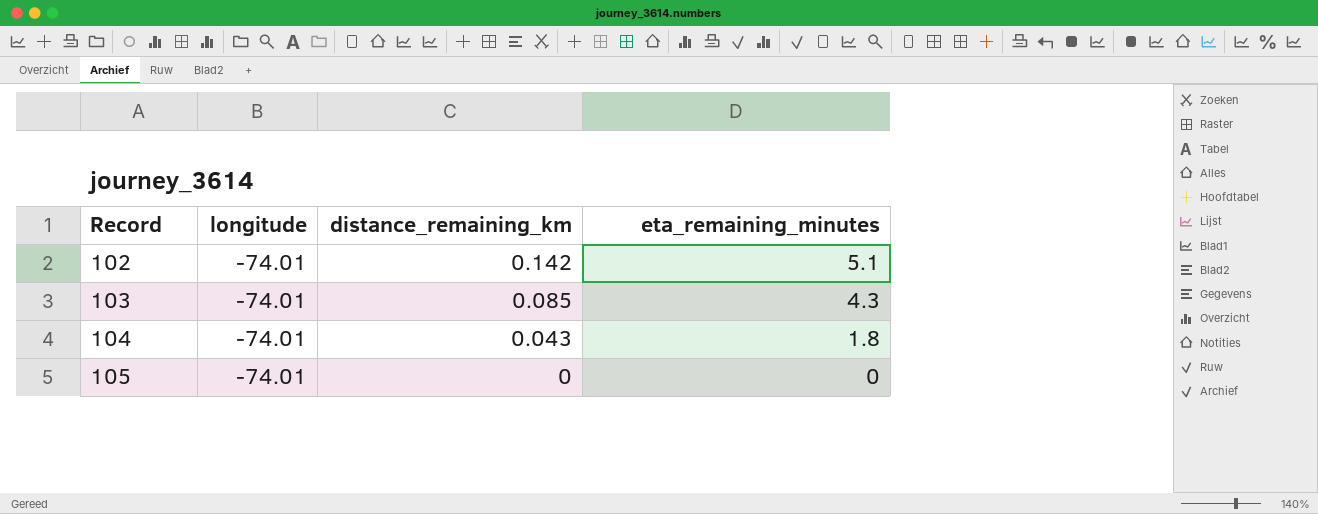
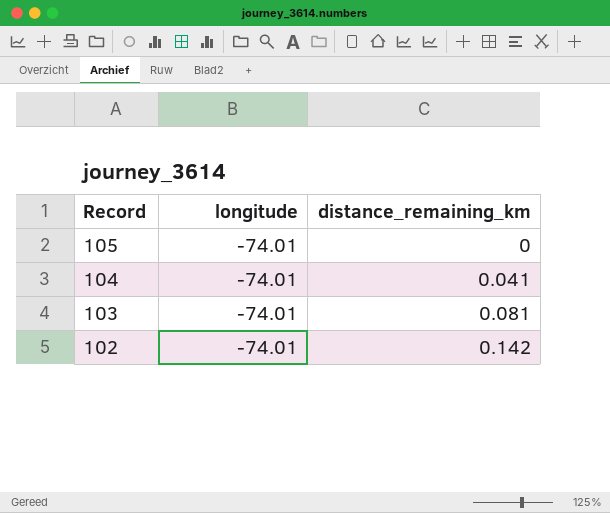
row order: Record ascending -> Record descending
column eta_remaining_minutes | position: 4 -> none
104 | distance_remaining_km: 0.043 -> 0.041
103 | distance_remaining_km: 0.085 -> 0.081

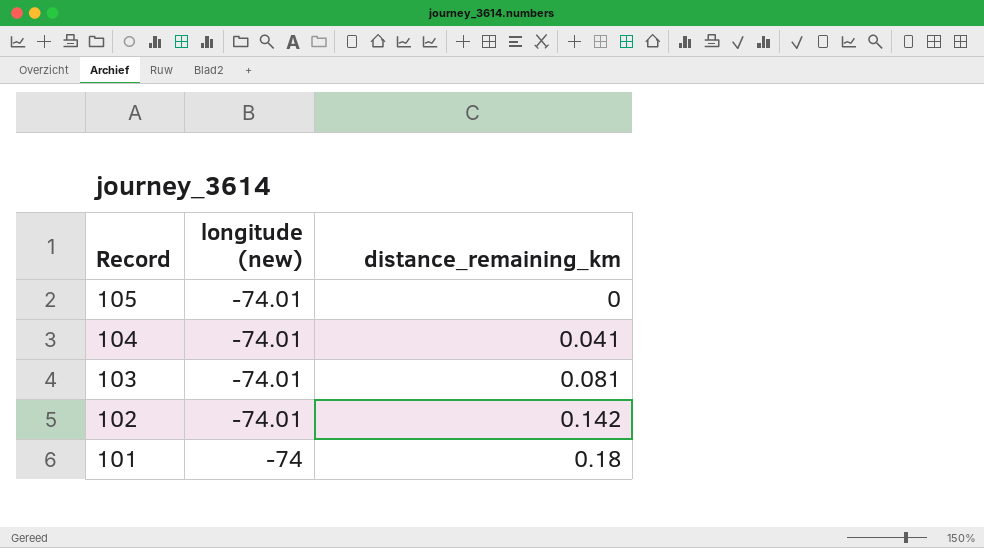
column name: longitude -> longitude (new)
row 101: none -> -74 | 0.18

